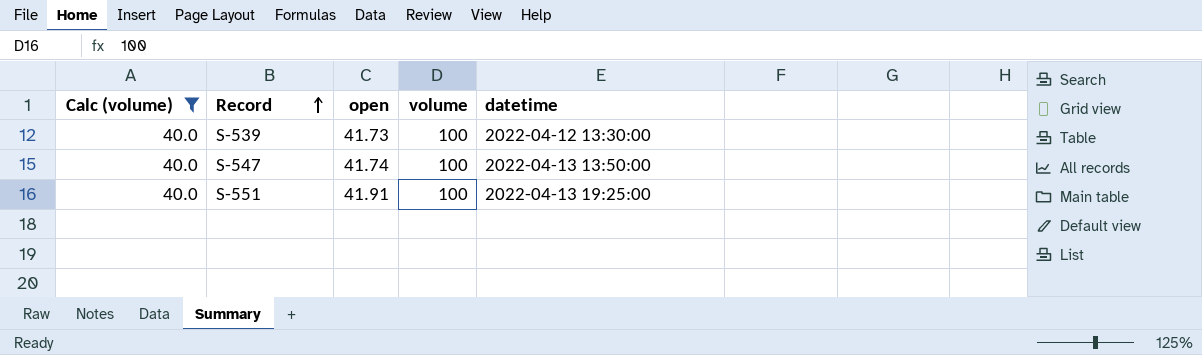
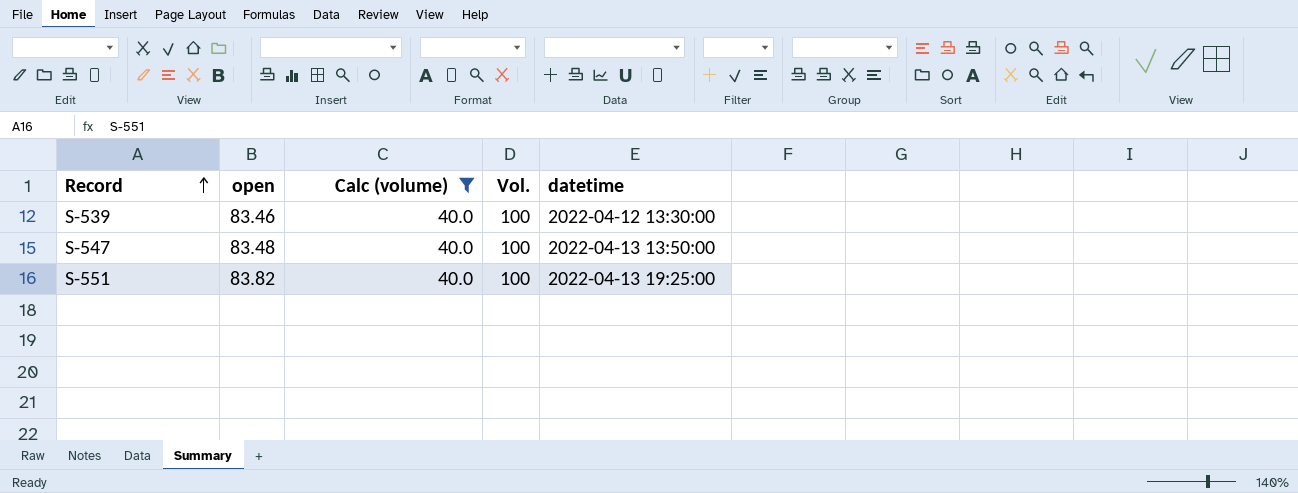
column Calc (volume) | position: 1 -> 3
column name: volume -> Vol.
S-539 | open: 41.73 -> 83.46
S-547 | open: 41.74 -> 83.48
S-551 | open: 41.91 -> 83.82

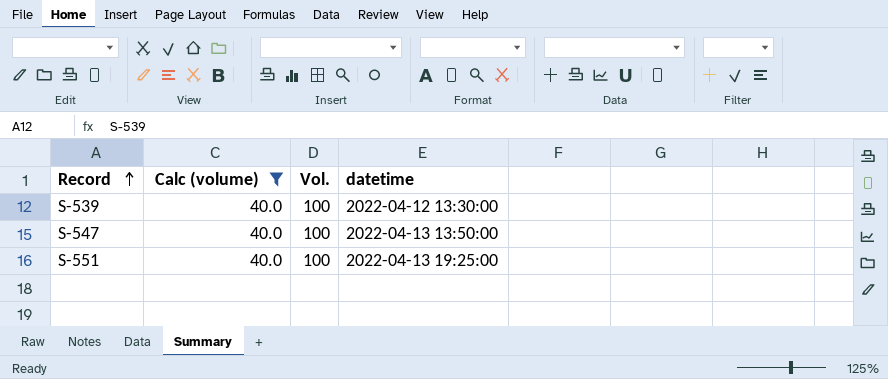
column open | position: 2 -> none

